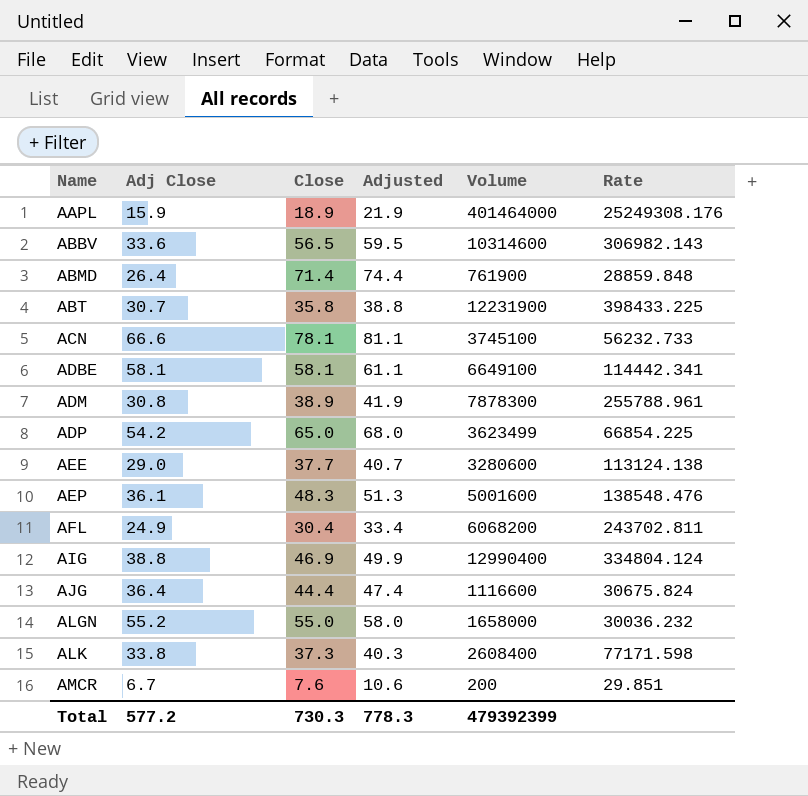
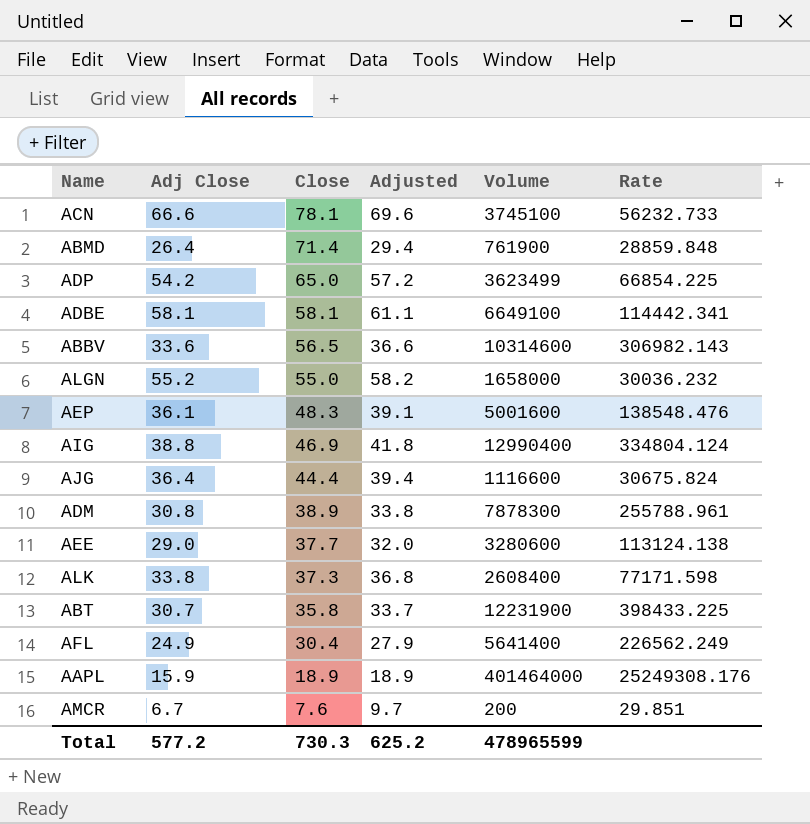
row order: Name ascending -> Close descending
column Adjusted | formula: [Close] + 3 -> [Adj Close] + 3
AFL | Volume: 6068200 -> 5641400
AFL | Rate: 243702.811 -> 226562.249
Total | Adjusted: 778.3 -> 625.2
Total | Volume: 479392399 -> 478965599

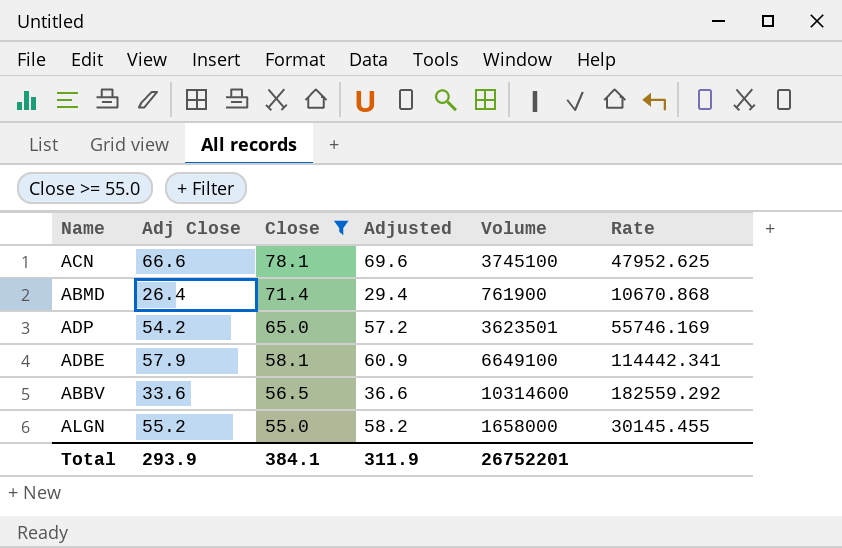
filter: none -> Close >= 55.0
column Rate | formula: [Volume] / [Adj Close] -> [Volume] / [Close]
ADP | Volume: 3623499 -> 3623501
ADBE | Adj Close: 58.1 -> 57.9
ADBE | Adjusted: 61.1 -> 60.9
Total | Adj Close: 577.2 -> 293.9
Total | Close: 730.3 -> 384.1
Total | Adjusted: 625.2 -> 311.9
Total | Volume: 478965599 -> 26752201

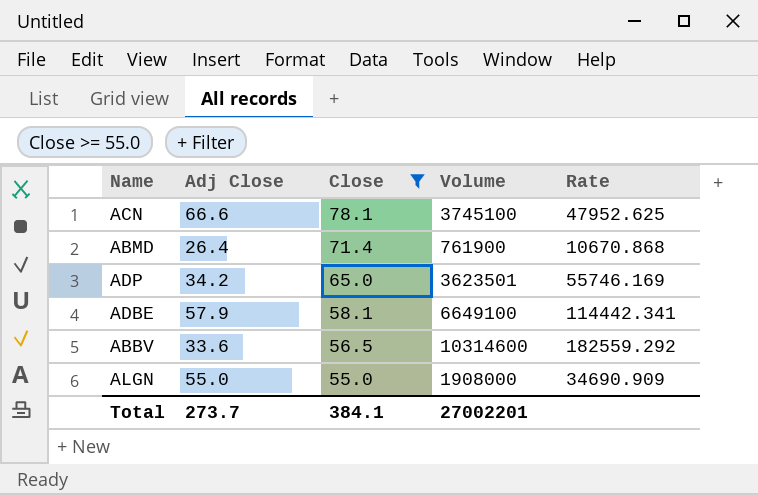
column Adjusted | formula: [Adj Close] + 3 -> none
ADP | Adj Close: 54.2 -> 34.2
ALGN | Adj Close: 55.2 -> 55.0
ALGN | Volume: 1658000 -> 1908000
ALGN | Rate: 30145.455 -> 34690.909
Total | Adj Close: 293.9 -> 273.7
Total | Volume: 26752201 -> 27002201

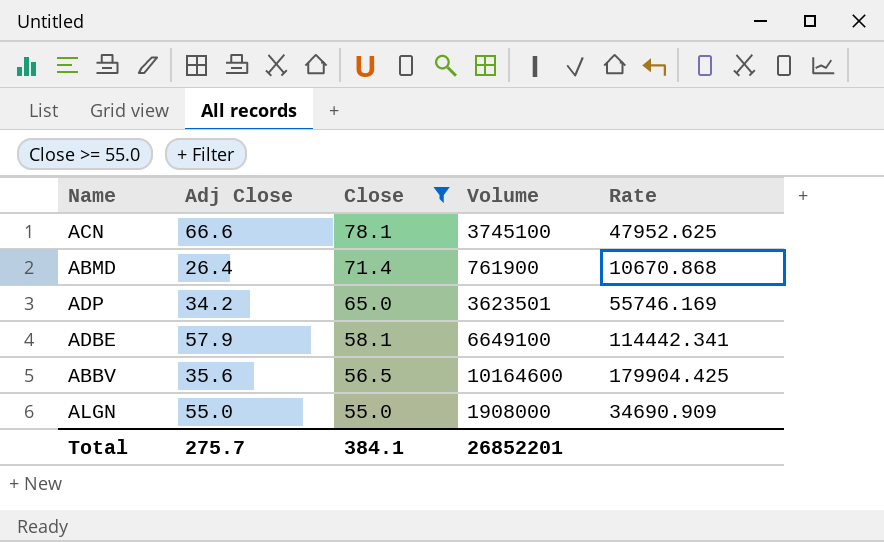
ABBV | Adj Close: 33.6 -> 35.6
ABBV | Volume: 10314600 -> 10164600
ABBV | Rate: 182559.292 -> 179904.425
Total | Adj Close: 273.7 -> 275.7
Total | Volume: 27002201 -> 26852201

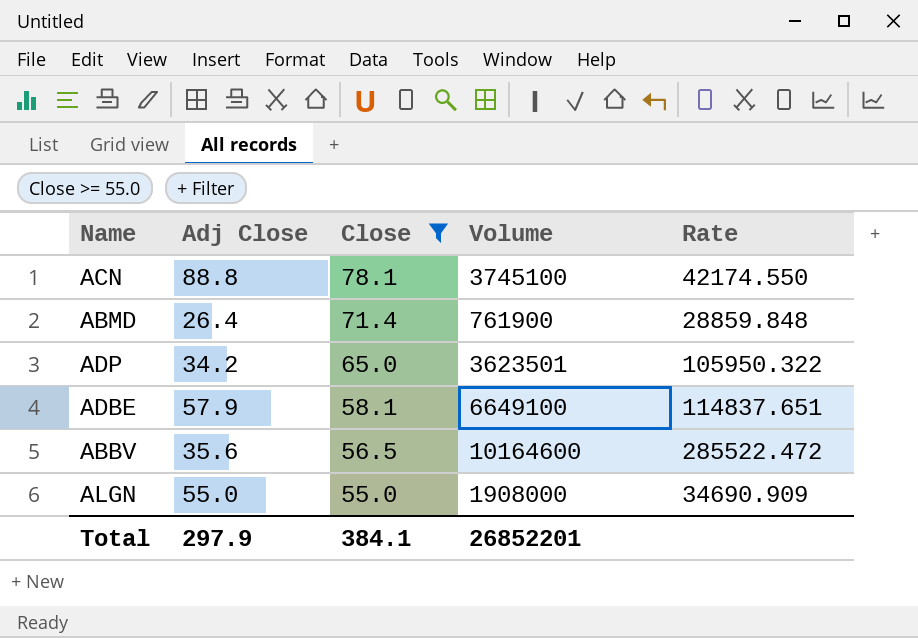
column Rate | formula: [Volume] / [Close] -> [Volume] / [Adj Close]
ACN | Adj Close: 66.6 -> 88.8
Total | Adj Close: 275.7 -> 297.9

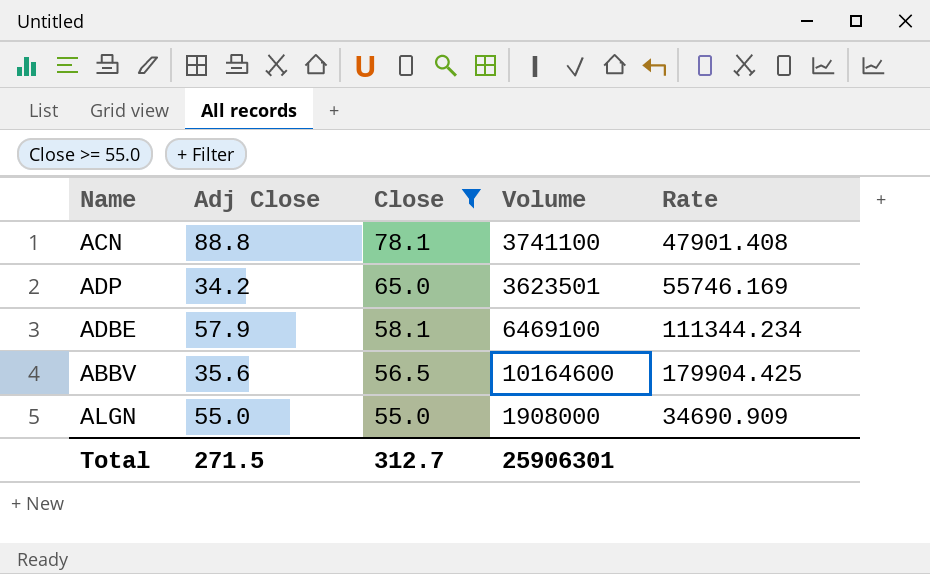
column Rate | formula: [Volume] / [Adj Close] -> [Volume] / [Close]
row ABMD: 26.4 | 71.4 | 761900 | 28859.848 -> none
ACN | Volume: 3745100 -> 3741100
ADBE | Volume: 6649100 -> 6469100
Total | Adj Close: 297.9 -> 271.5
Total | Close: 384.1 -> 312.7
Total | Volume: 26852201 -> 25906301

